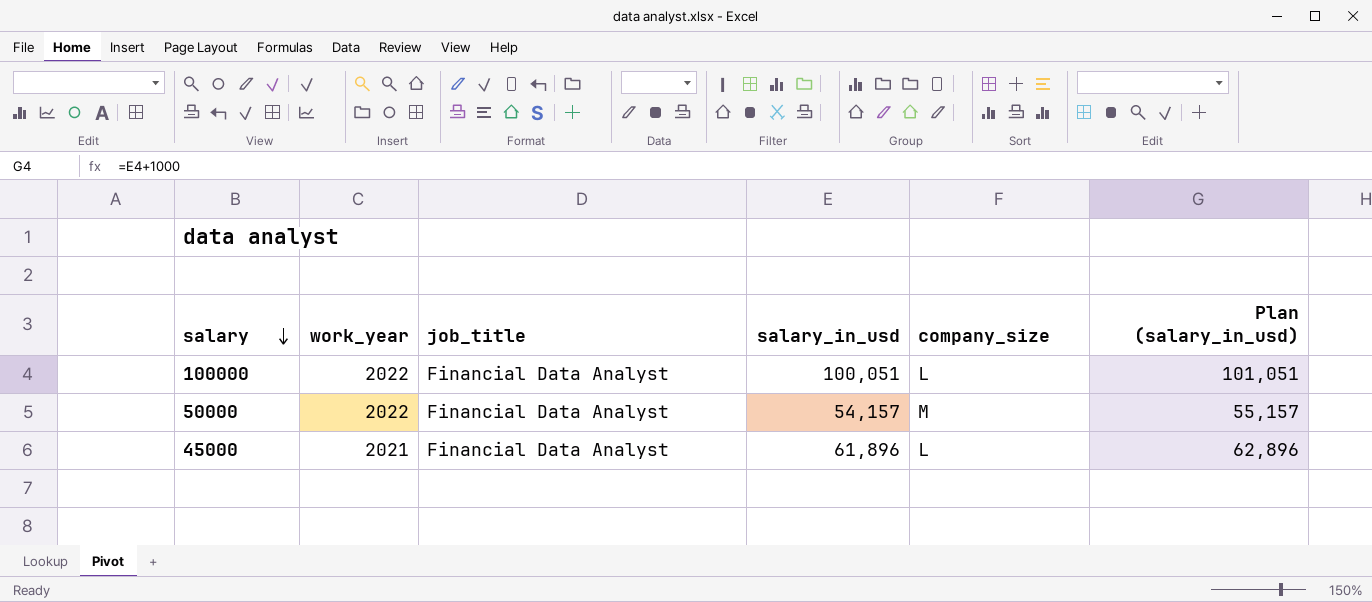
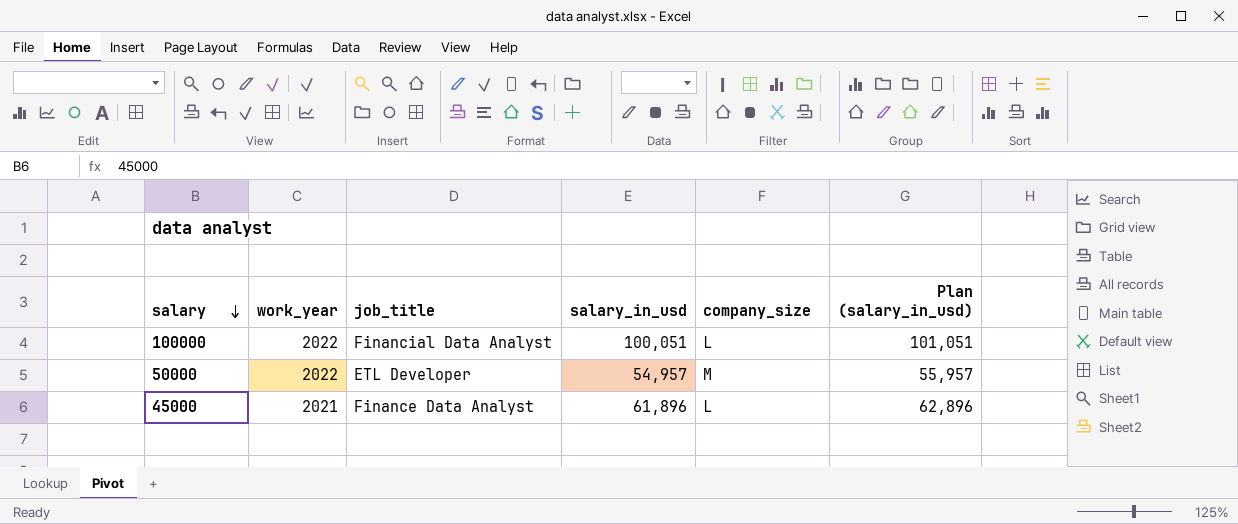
50000 | job_title: Financial Data Analyst -> ETL Developer
50000 | salary_in_usd: 54,157 -> 54,957
50000 | Plan (salary_in_usd): 55,157 -> 55,957
45000 | job_title: Financial Data Analyst -> Finance Data Analyst

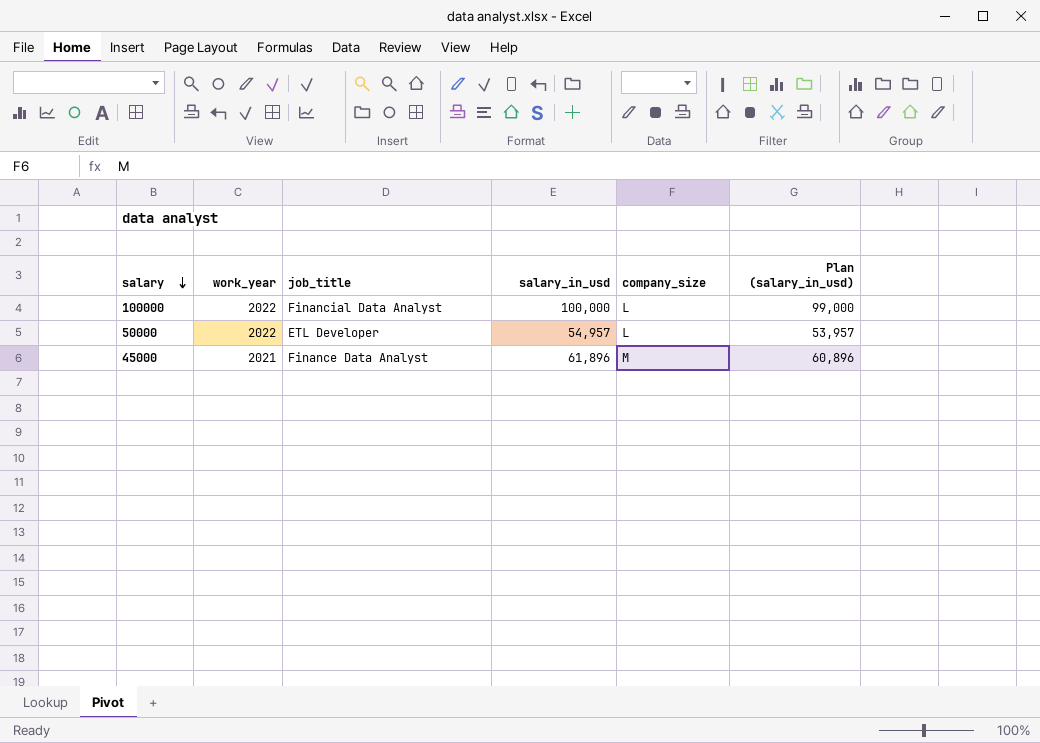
column Plan (salary_in_usd) | formula: [salary_in_usd] + 1000 -> [salary_in_usd] - 1000
100000 | salary_in_usd: 100,051 -> 100,000
50000 | company_size: M -> L
45000 | company_size: L -> M

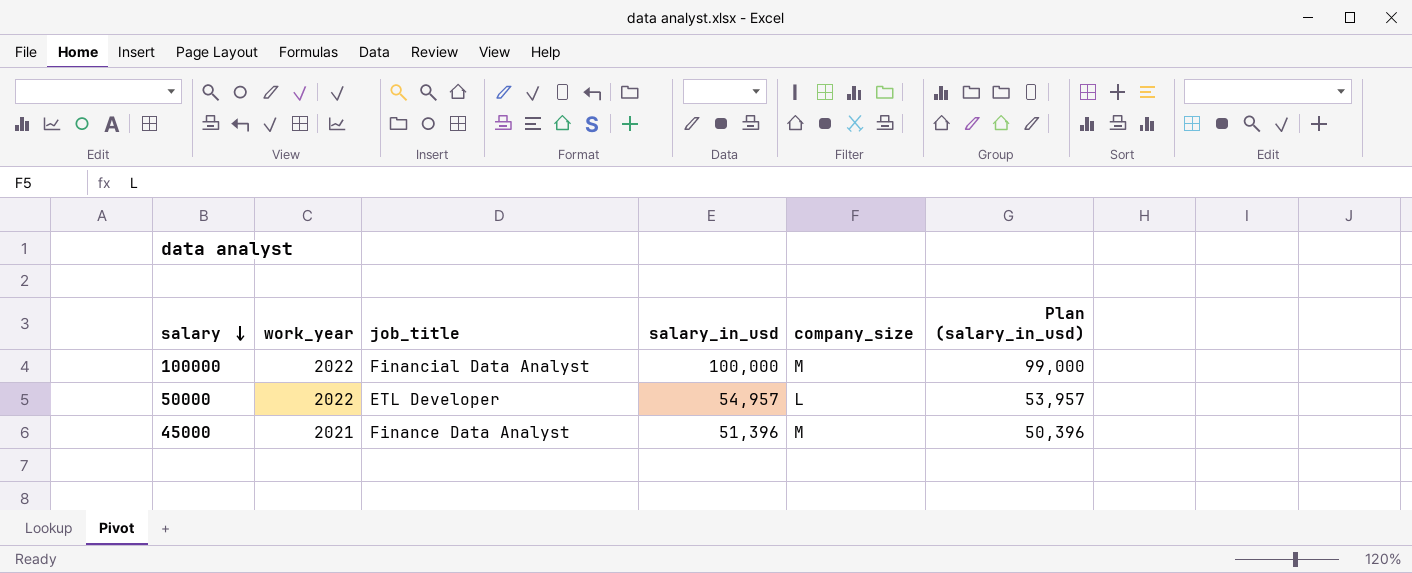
100000 | company_size: L -> M
45000 | salary_in_usd: 61,896 -> 51,396
45000 | Plan (salary_in_usd): 60,896 -> 50,396

